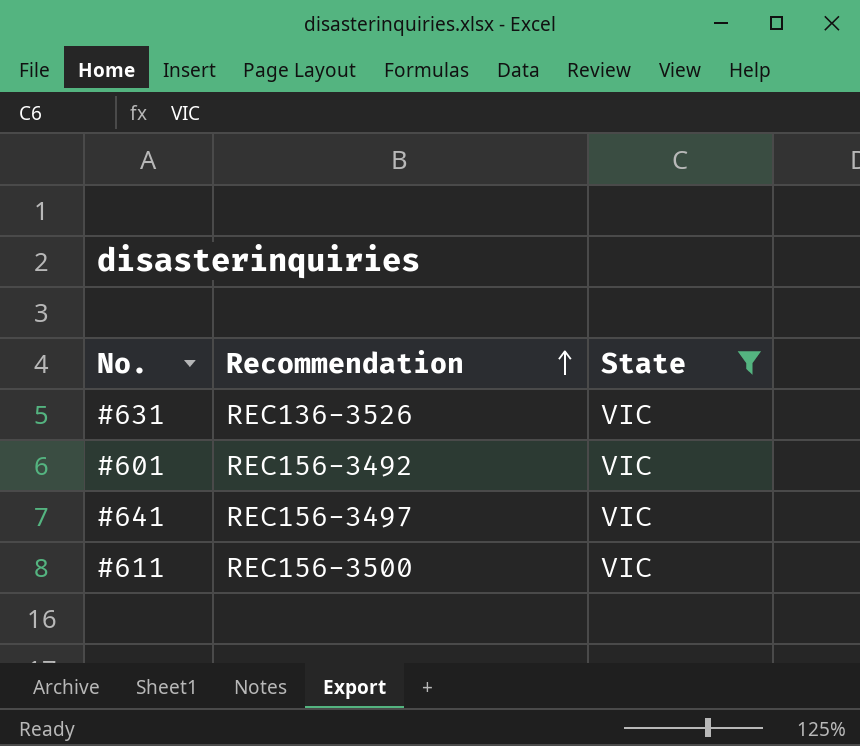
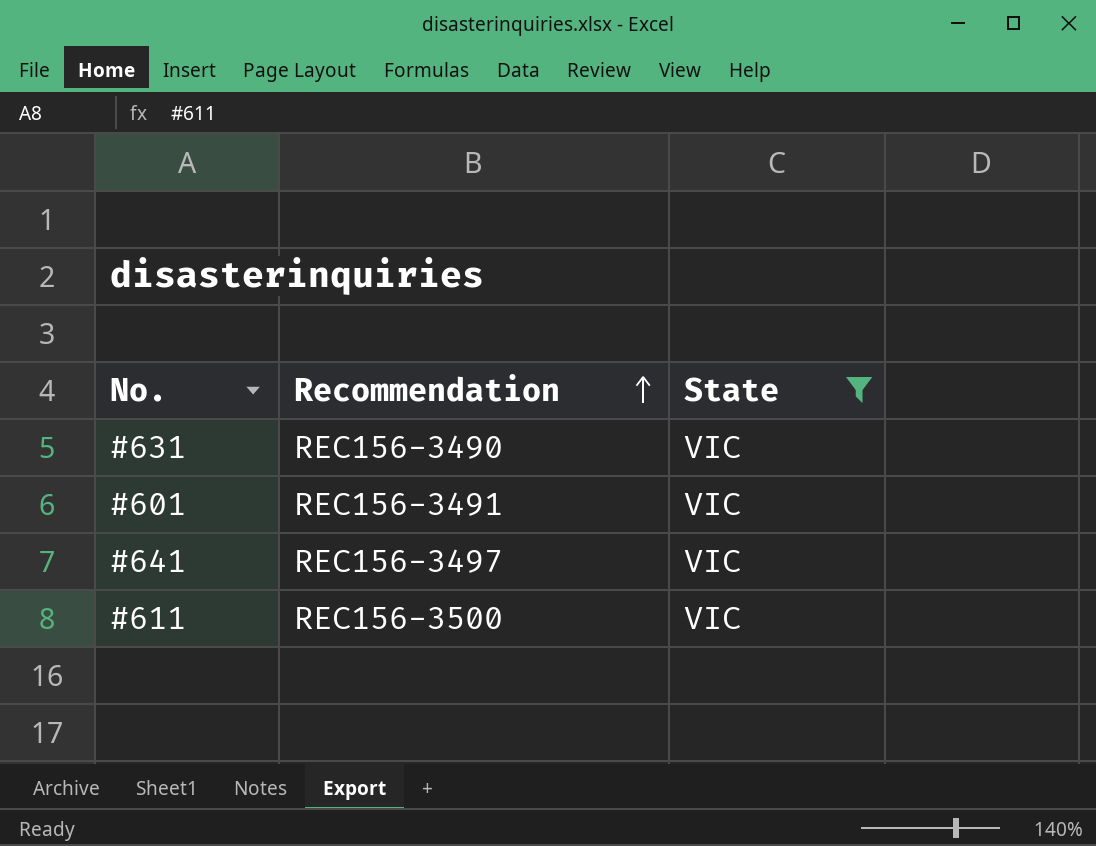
#631 | Recommendation: REC136-3526 -> REC156-3490
#601 | Recommendation: REC156-3492 -> REC156-3491

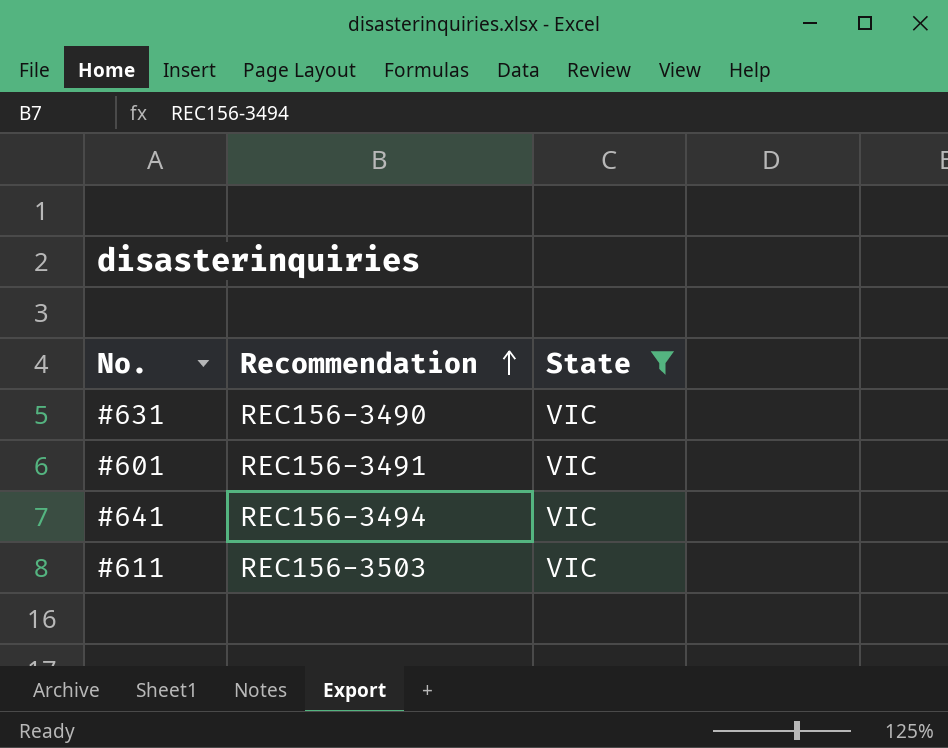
#641 | Recommendation: REC156-3497 -> REC156-3494
#611 | Recommendation: REC156-3500 -> REC156-3503

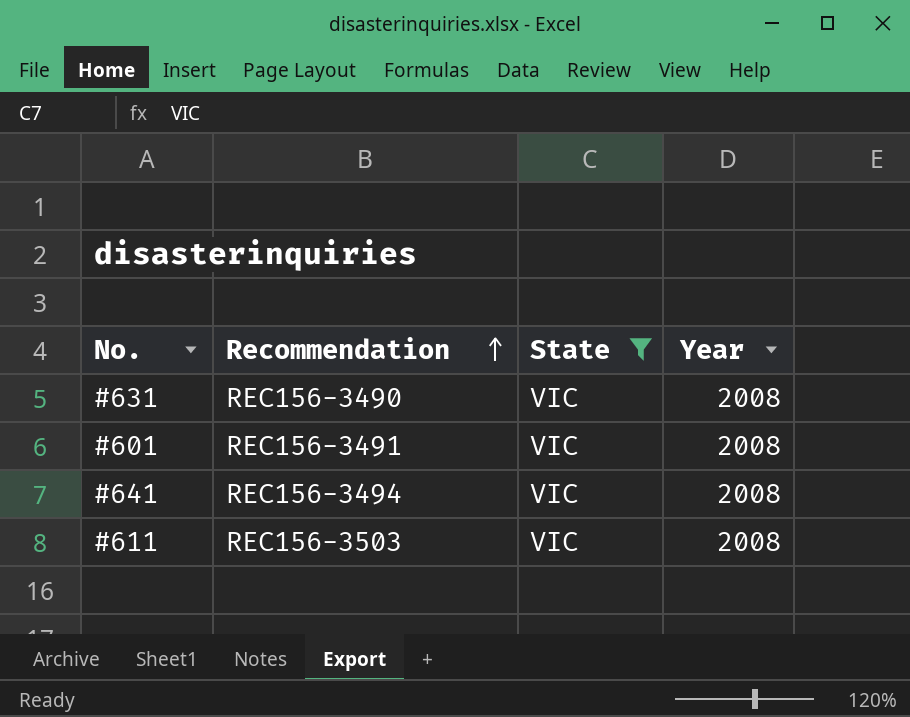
column Year | position: none -> 4

